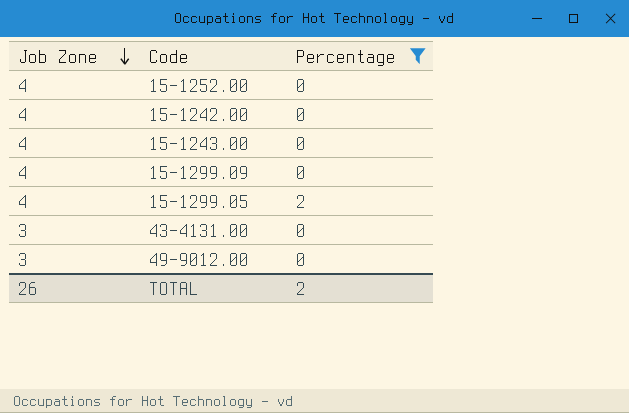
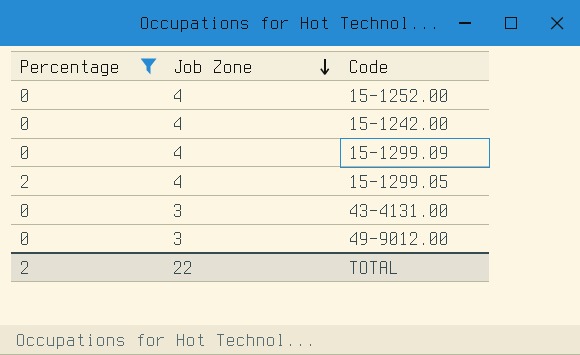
column Percentage | position: 3 -> 1
row 15-1243.00: 4 | 0 -> none
TOTAL | Job Zone: 26 -> 22

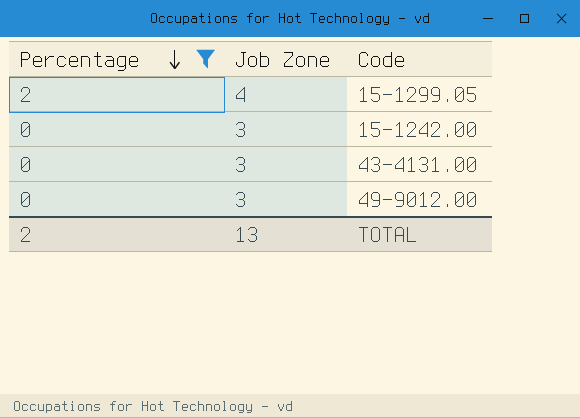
row order: Job Zone descending -> Percentage descending
row 15-1252.00: 0 | 4 -> none
row 15-1299.09: 0 | 4 -> none
15-1242.00 | Job Zone: 4 -> 3
TOTAL | Job Zone: 22 -> 13

